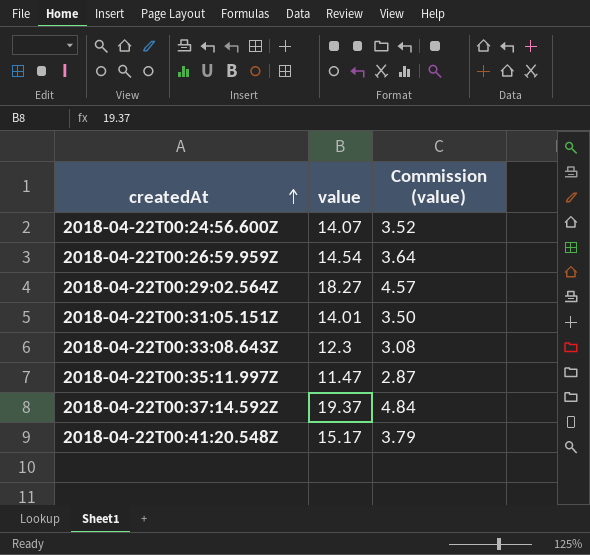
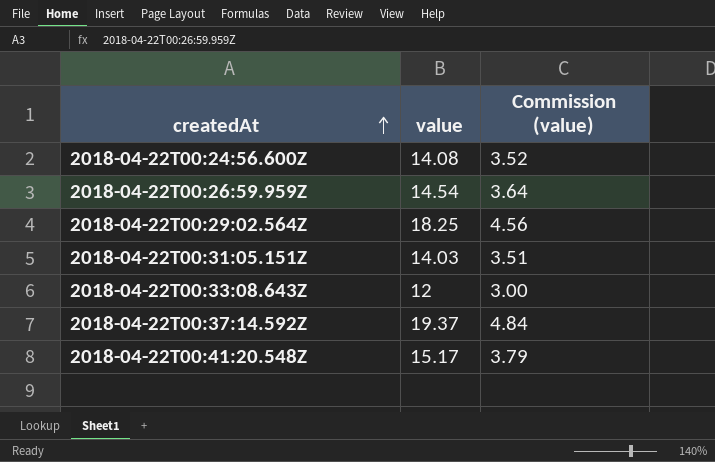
row 2018-04-22T00:35:11.997Z: 11.47 | 2.87 -> none
2018-04-22T00:24:56.600Z | value: 14.07 -> 14.08
2018-04-22T00:29:02.564Z | value: 18.27 -> 18.25
2018-04-22T00:29:02.564Z | Commission (value): 4.57 -> 4.56
2018-04-22T00:31:05.151Z | value: 14.01 -> 14.03
2018-04-22T00:31:05.151Z | Commission (value): 3.50 -> 3.51
2018-04-22T00:33:08.643Z | value: 12.3 -> 12
2018-04-22T00:33:08.643Z | Commission (value): 3.08 -> 3.00

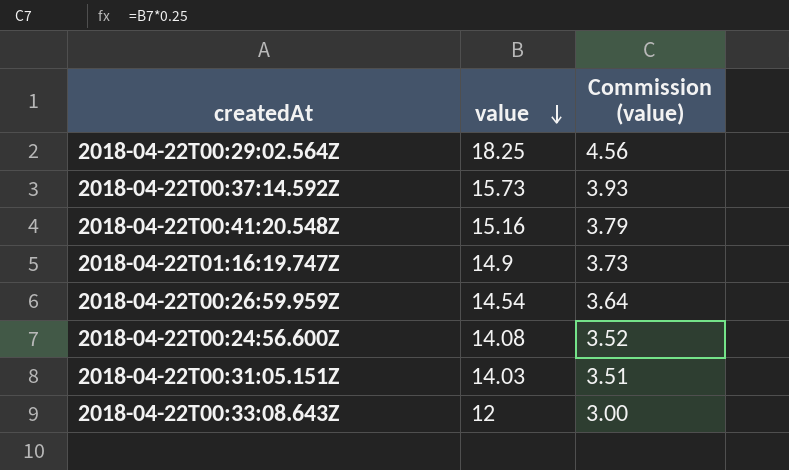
row order: createdAt ascending -> value descending
2018-04-22T00:37:14.592Z | value: 19.37 -> 15.73
2018-04-22T00:37:14.592Z | Commission (value): 4.84 -> 3.93
2018-04-22T00:41:20.548Z | value: 15.17 -> 15.16
row 2018-04-22T01:16:19.747Z: none -> 14.9 | 3.73

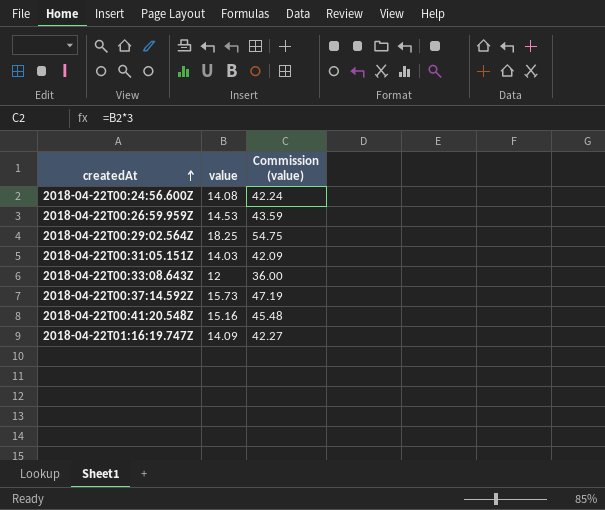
row order: value descending -> createdAt ascending
column Commission (value) | formula: [value] * 0.25 -> [value] * 3
2018-04-22T00:26:59.959Z | value: 14.54 -> 14.53
2018-04-22T01:16:19.747Z | value: 14.9 -> 14.09

